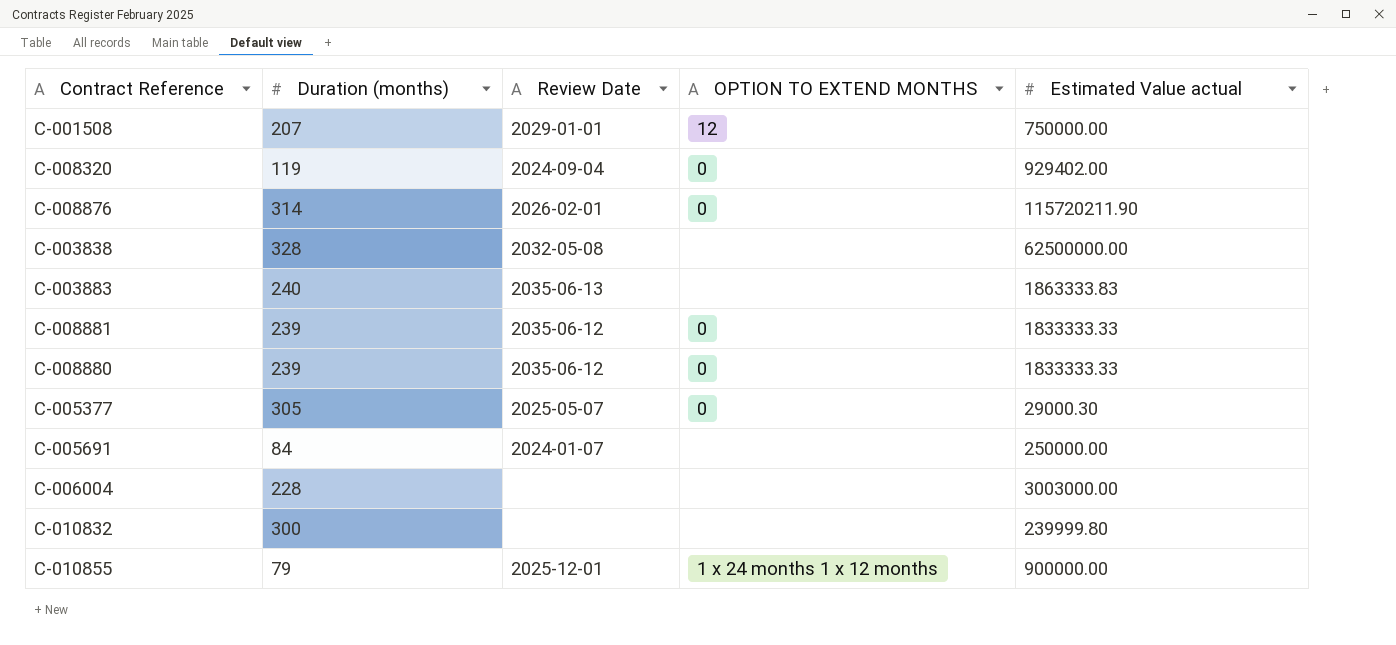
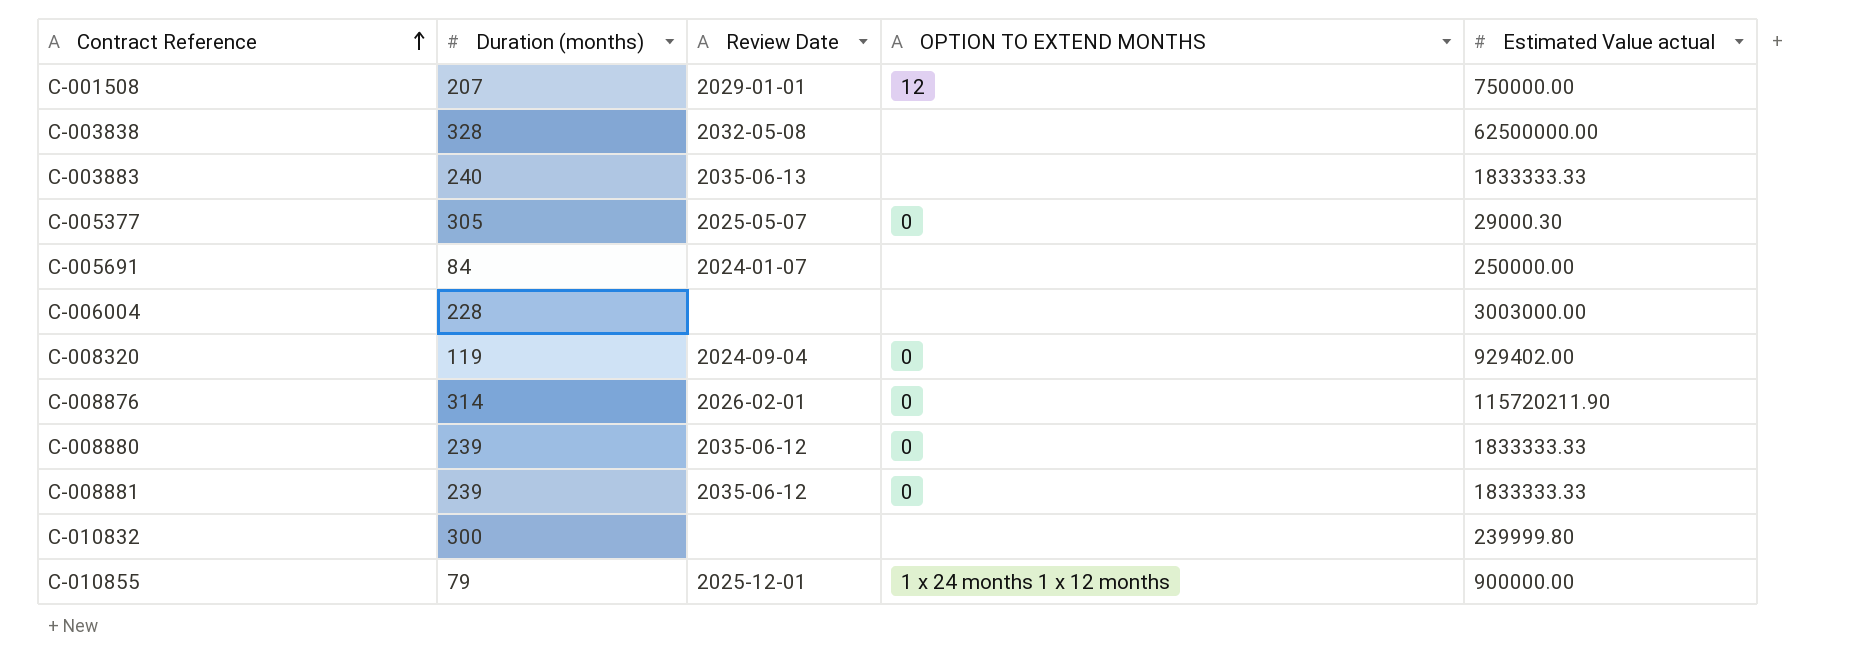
row order: none -> Contract Reference ascending
C-003883 | Estimated Value actual: 1863333.83 -> 1833333.33

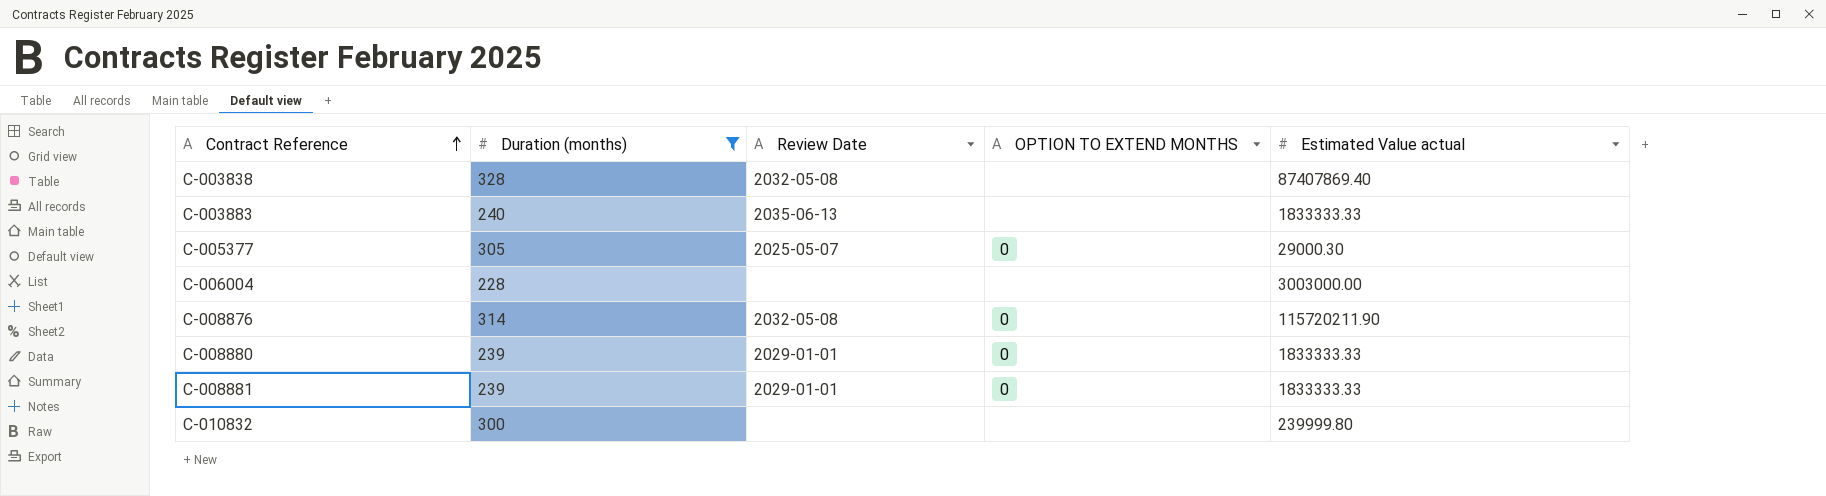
filter: none -> Duration (months) >= 228
C-003838 | Estimated Value actual: 62500000.00 -> 87407869.40
C-008876 | Review Date: 2026-02-01 -> 2032-05-08
C-008880 | Review Date: 2035-06-12 -> 2029-01-01
C-008881 | Review Date: 2035-06-12 -> 2029-01-01

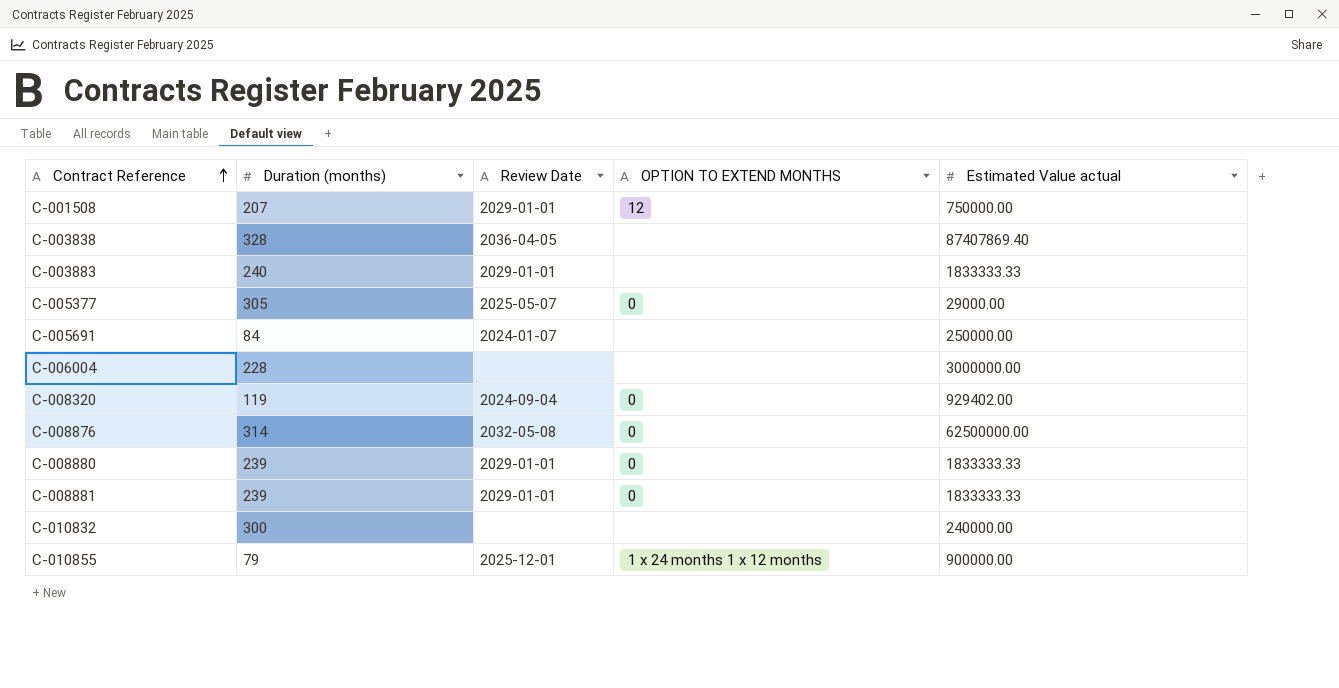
filter: Duration (months) >= 228 -> none
C-003838 | Review Date: 2032-05-08 -> 2036-04-05
C-003883 | Review Date: 2035-06-13 -> 2029-01-01
C-005377 | Estimated Value actual: 29000.30 -> 29000.00
C-006004 | Estimated Value actual: 3003000.00 -> 3000000.00
C-008876 | Estimated Value actual: 115720211.90 -> 62500000.00
C-010832 | Estimated Value actual: 239999.80 -> 240000.00

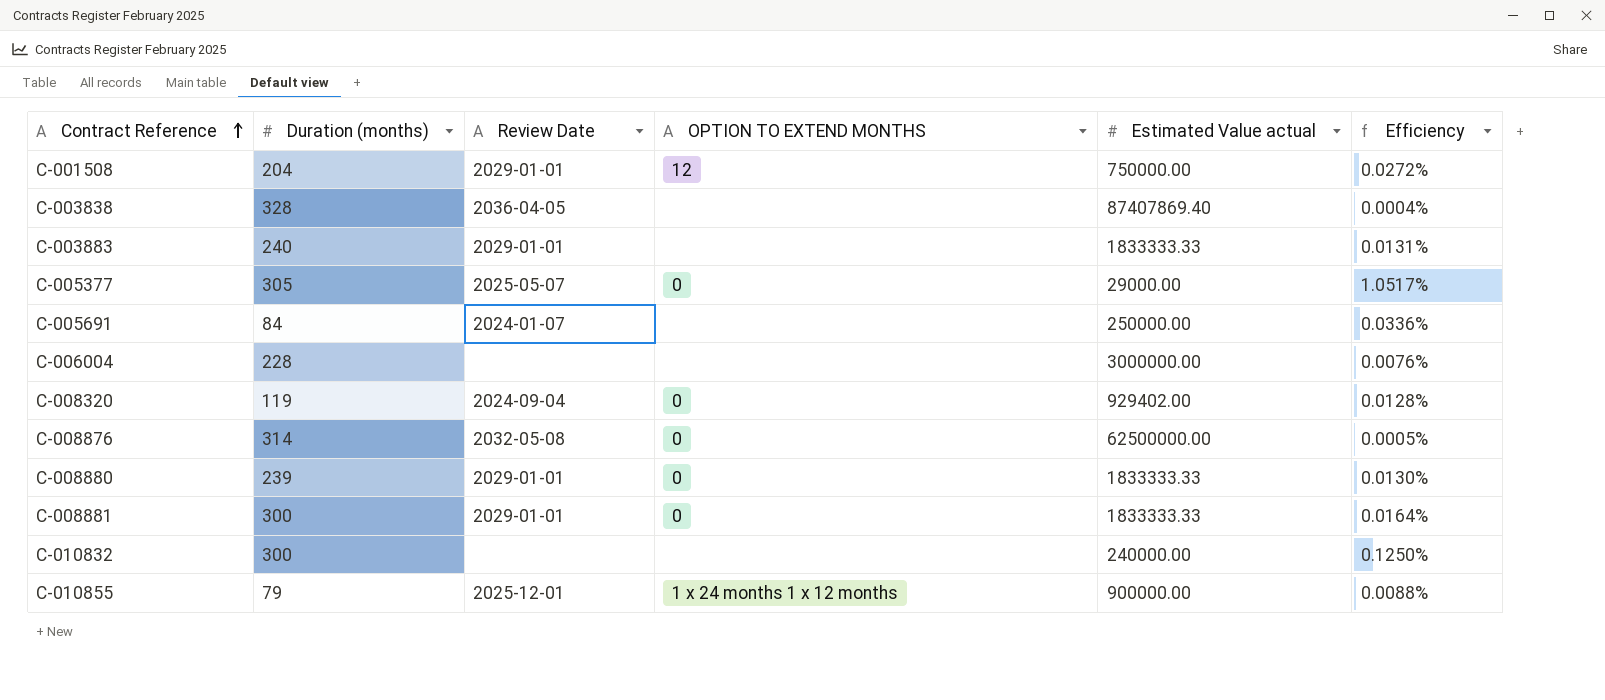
column Efficiency | formula: none -> [Duration (months)] / [Estimated Value actual]
C-001508 | Duration (months): 207 -> 204
C-008881 | Duration (months): 239 -> 300

